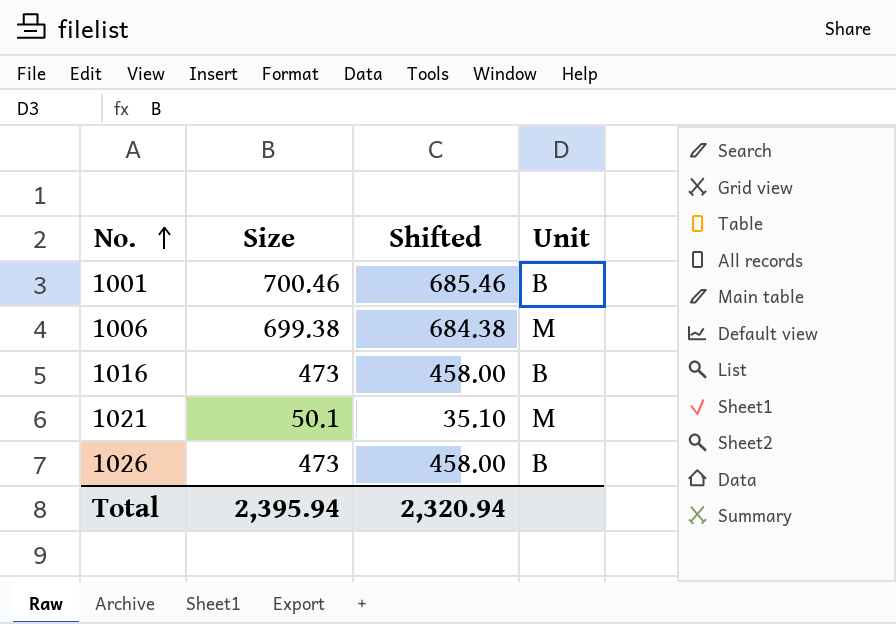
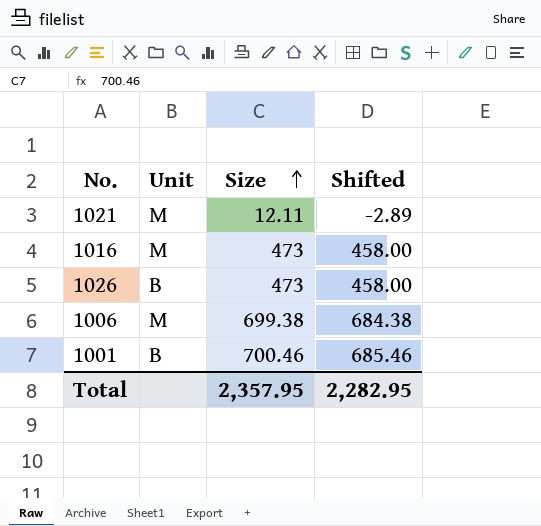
row order: No. ascending -> Size ascending
column Unit | position: 4 -> 2
1021 | Size: 50.1 -> 12.11
1021 | Shifted: 35.10 -> -2.89
1016 | Unit: B -> M
Total | Size: 2,395.94 -> 2,357.95
Total | Shifted: 2,320.94 -> 2,282.95

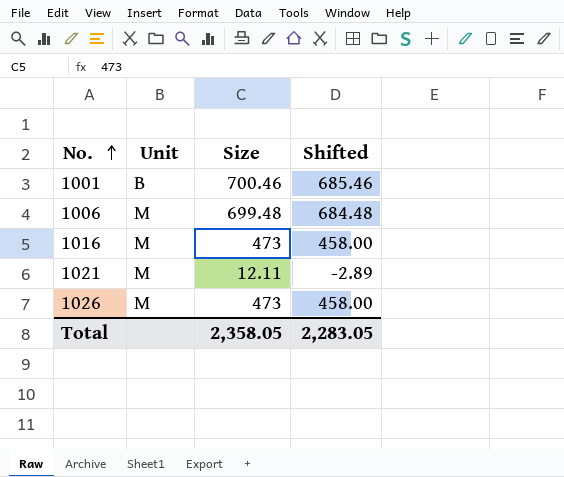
row order: Size ascending -> No. ascending
1006 | Size: 699.38 -> 699.48
1006 | Shifted: 684.38 -> 684.48
1026 | Unit: B -> M
Total | Size: 2,357.95 -> 2,358.05
Total | Shifted: 2,282.95 -> 2,283.05

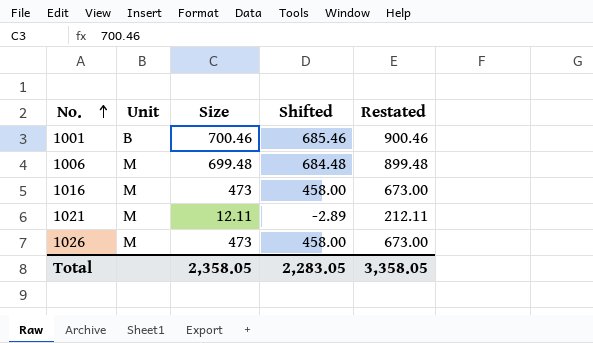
column Restated | formula: none -> [Size] + 200

